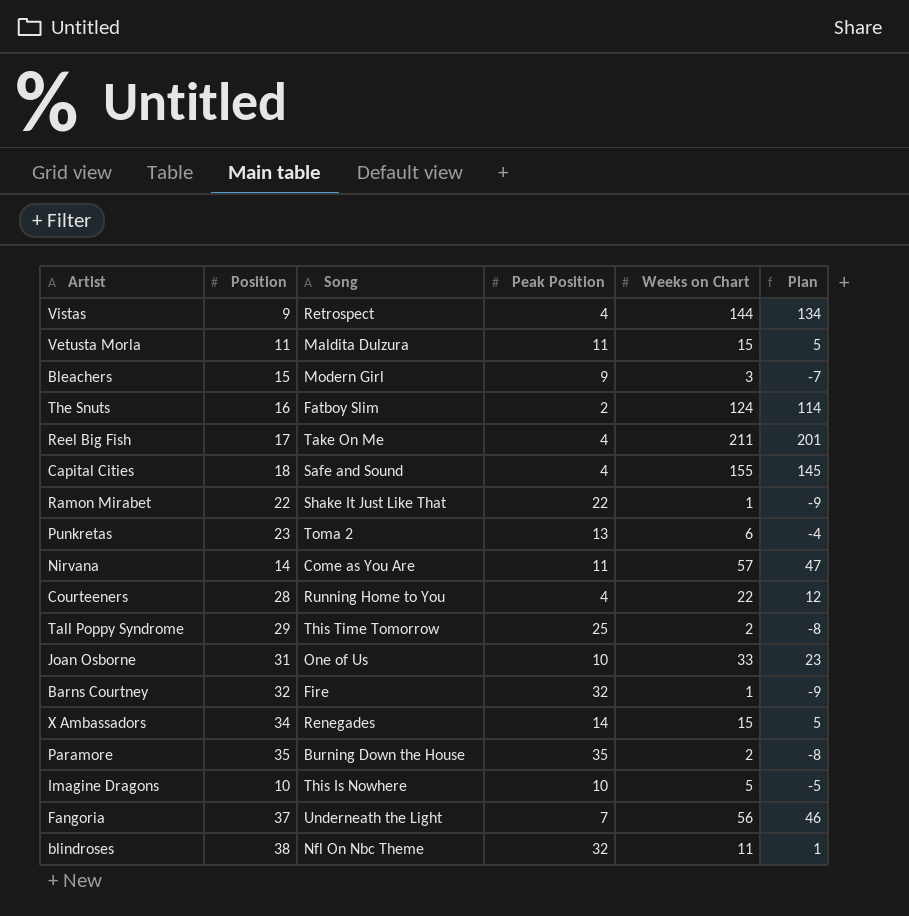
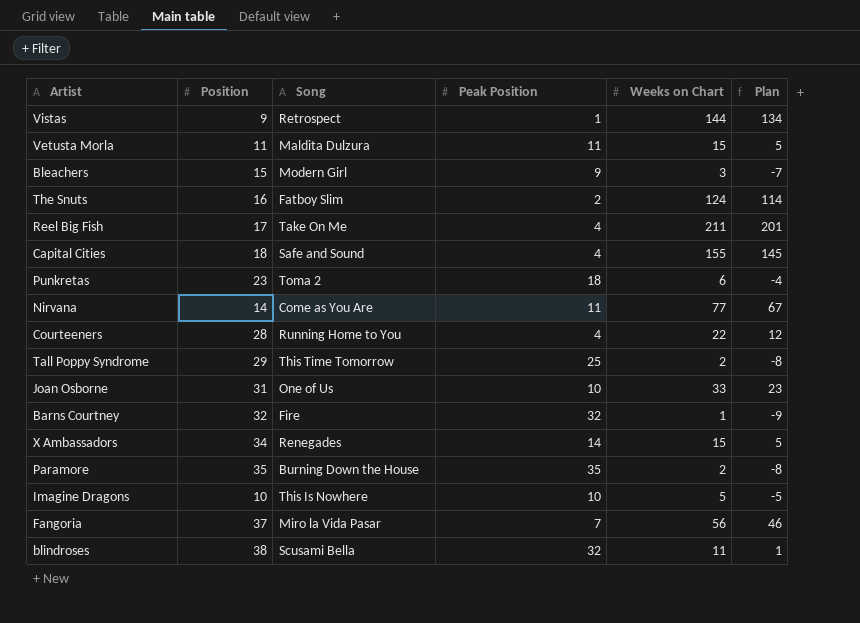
row Ramon Mirabet: 22 | Shake It Just Like That | 22 | 1 | -9 -> none
Vistas | Peak Position: 4 -> 1
Punkretas | Peak Position: 13 -> 18
Nirvana | Weeks on Chart: 57 -> 77
Nirvana | Plan: 47 -> 67
Fangoria | Song: Underneath the Light -> Miro la Vida Pasar
blindroses | Song: Nfl On Nbc Theme -> Scusami Bella

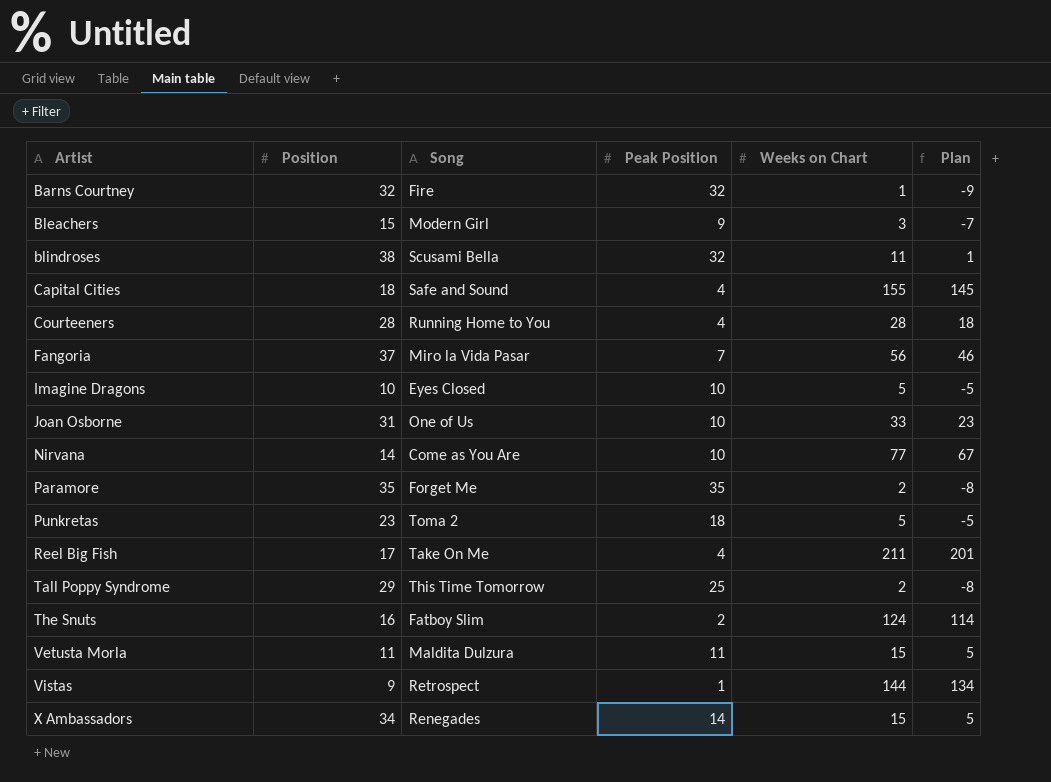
row order: none -> Artist ascending
Courteeners | Weeks on Chart: 22 -> 28
Courteeners | Plan: 12 -> 18
Imagine Dragons | Song: This Is Nowhere -> Eyes Closed
Nirvana | Peak Position: 11 -> 10
Paramore | Song: Burning Down the House -> Forget Me
Punkretas | Weeks on Chart: 6 -> 5
Punkretas | Plan: -4 -> -5

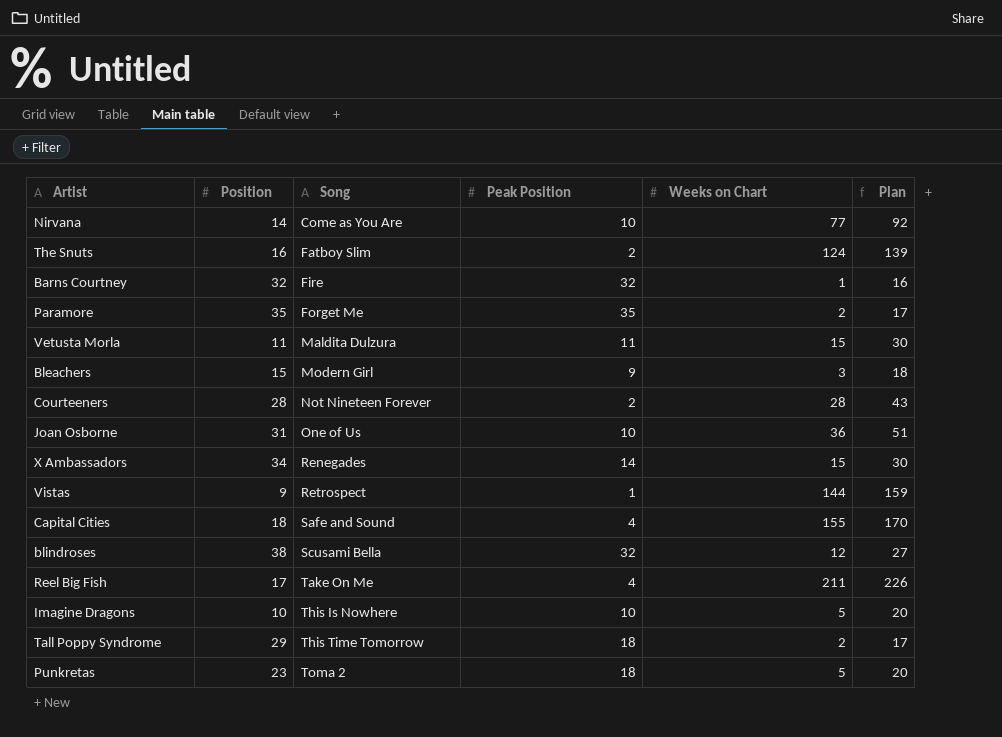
row order: Artist ascending -> Song ascending
column Plan | formula: [Weeks on Chart] - 10 -> [Weeks on Chart] + 15
row Fangoria: 37 | Miro la Vida Pasar | 7 | 56 | 46 -> none
Courteeners | Song: Running Home to You -> Not Nineteen Forever
Courteeners | Peak Position: 4 -> 2
Joan Osborne | Weeks on Chart: 33 -> 36
blindroses | Weeks on Chart: 11 -> 12
Imagine Dragons | Song: Eyes Closed -> This Is Nowhere
Tall Poppy Syndrome | Peak Position: 25 -> 18

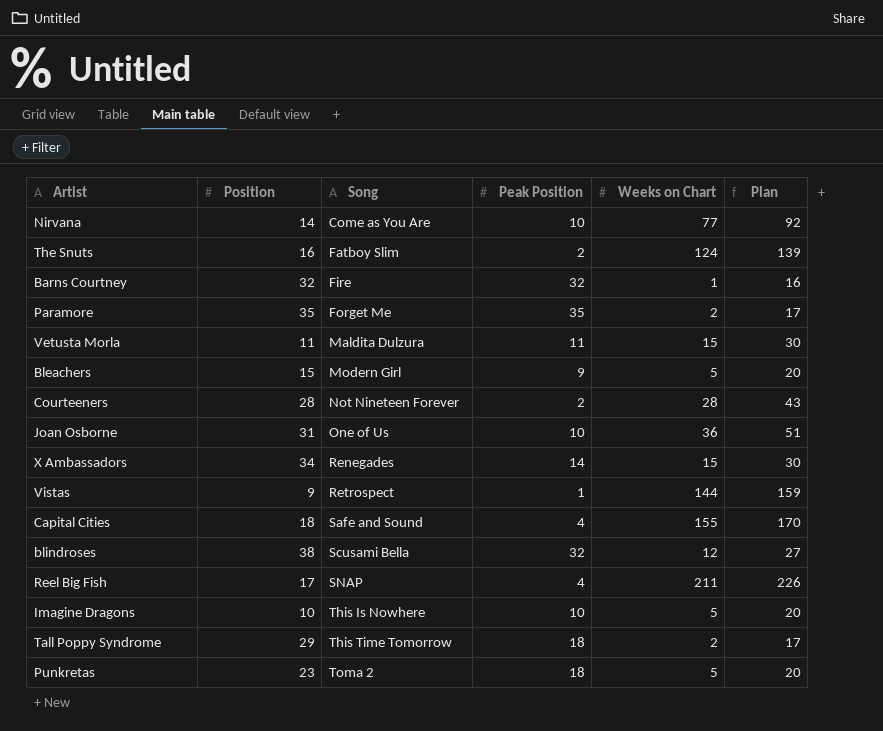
Bleachers | Weeks on Chart: 3 -> 5
Bleachers | Plan: 18 -> 20
Reel Big Fish | Song: Take On Me -> SNAP

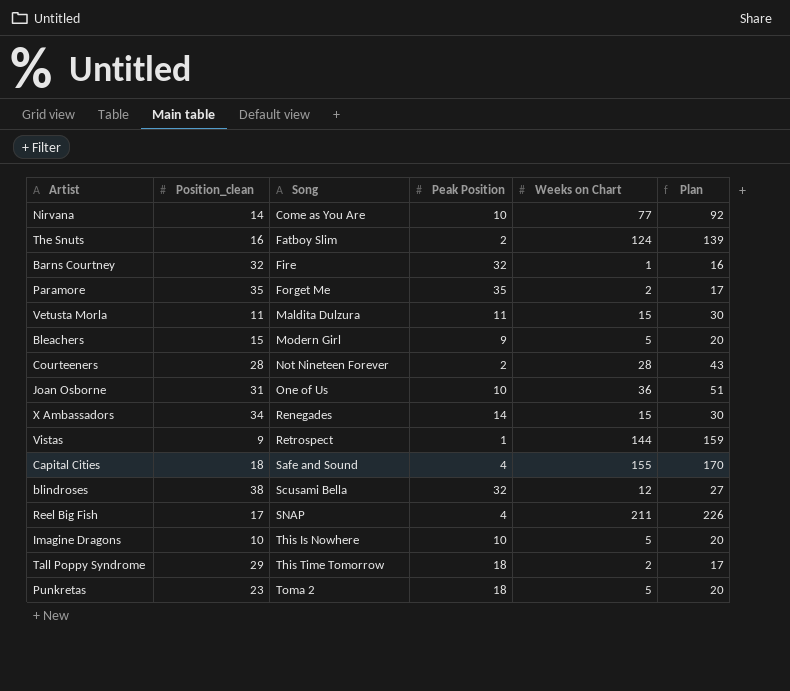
column name: Position -> Position_clean

